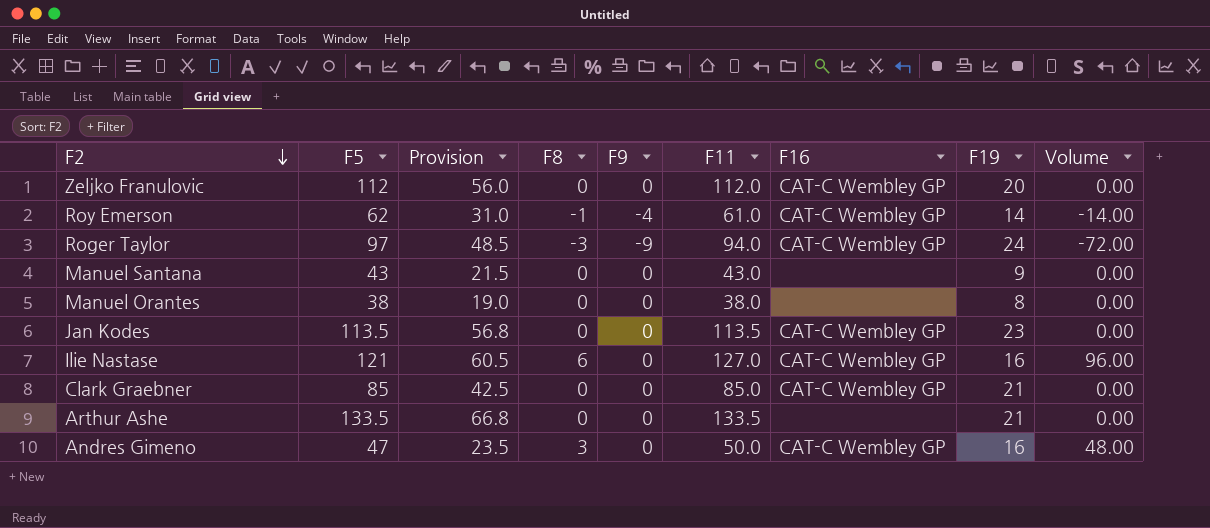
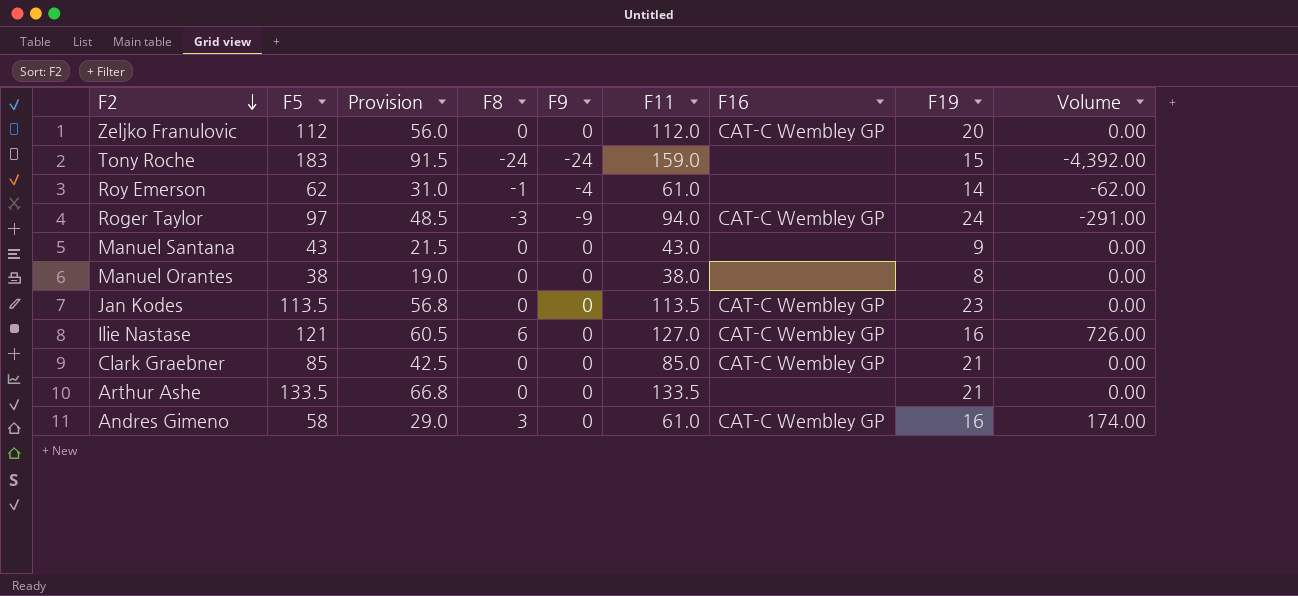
column Volume | formula: [F8] * [F19] -> [F5] * [F8]
row Tony Roche: none -> 183 | 91.5 | -24 | -24 | 159.0 | none | 15 | -4,392.00
Roy Emerson | F16: CAT-C Wembley GP -> none
Andres Gimeno | F5: 47 -> 58
Andres Gimeno | Provision: 23.5 -> 29.0
Andres Gimeno | F11: 50.0 -> 61.0

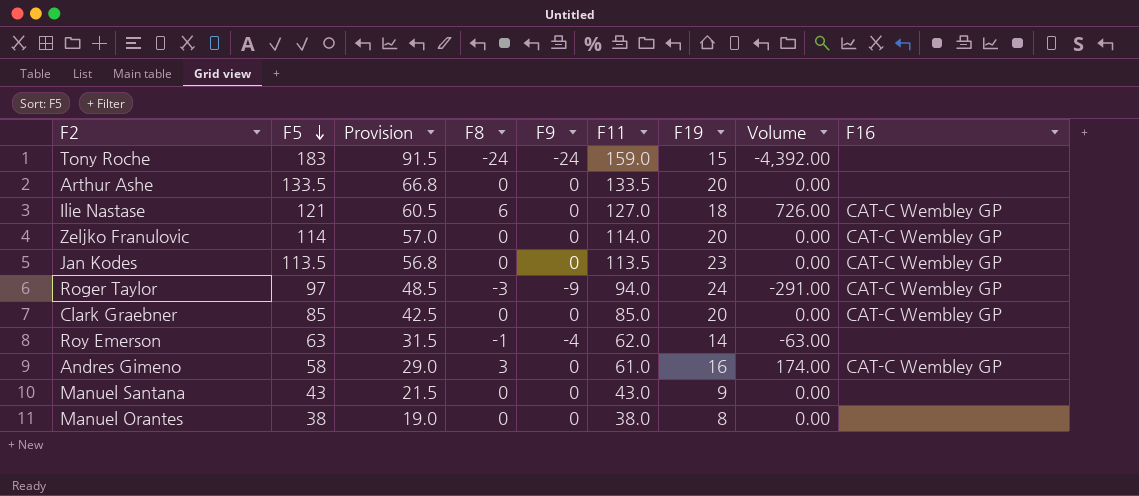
row order: F2 descending -> F5 descending
column F16 | position: 7 -> 9
Arthur Ashe | F19: 21 -> 20
Ilie Nastase | F19: 16 -> 18
Zeljko Franulovic | F5: 112 -> 114
Zeljko Franulovic | Provision: 56.0 -> 57.0
Zeljko Franulovic | F11: 112.0 -> 114.0
Clark Graebner | F19: 21 -> 20
Roy Emerson | F5: 62 -> 63
Roy Emerson | Provision: 31.0 -> 31.5
Roy Emerson | F11: 61.0 -> 62.0
Roy Emerson | Volume: -62.00 -> -63.00

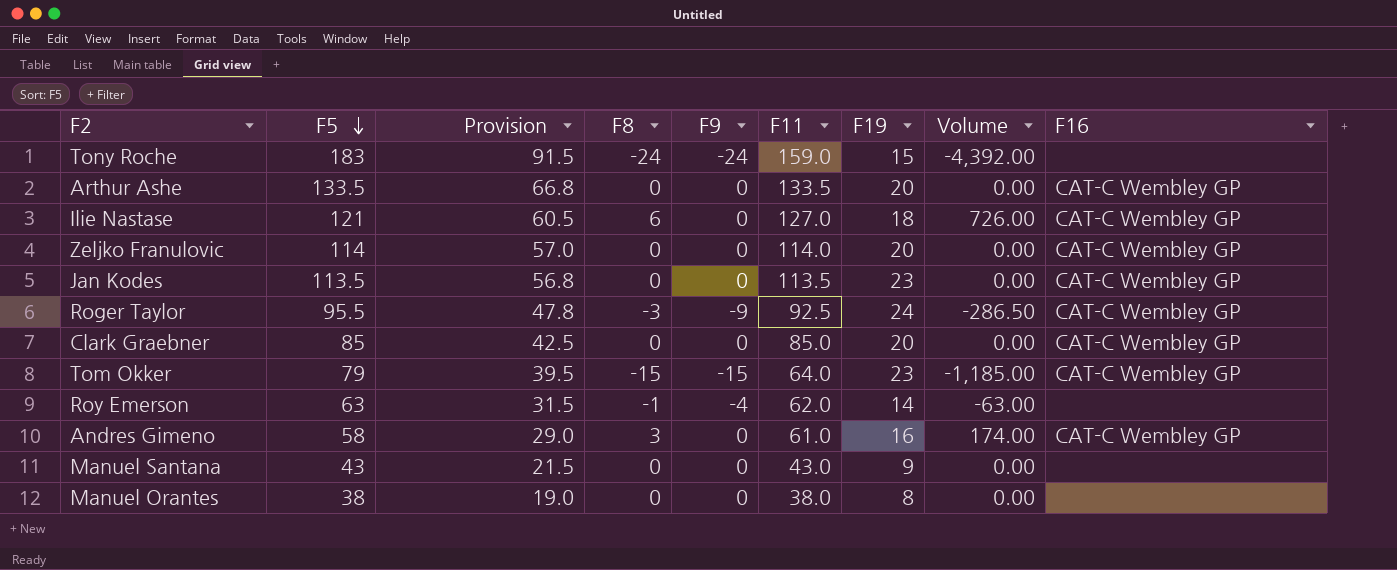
Arthur Ashe | F16: none -> CAT-C Wembley GP
Roger Taylor | F5: 97 -> 95.5
Roger Taylor | Provision: 48.5 -> 47.8
Roger Taylor | F11: 94.0 -> 92.5
Roger Taylor | Volume: -291.00 -> -286.50
row Tom Okker: none -> 79 | 39.5 | -15 | -15 | 64.0 | 23 | -1,185.00 | CAT-C Wembley GP

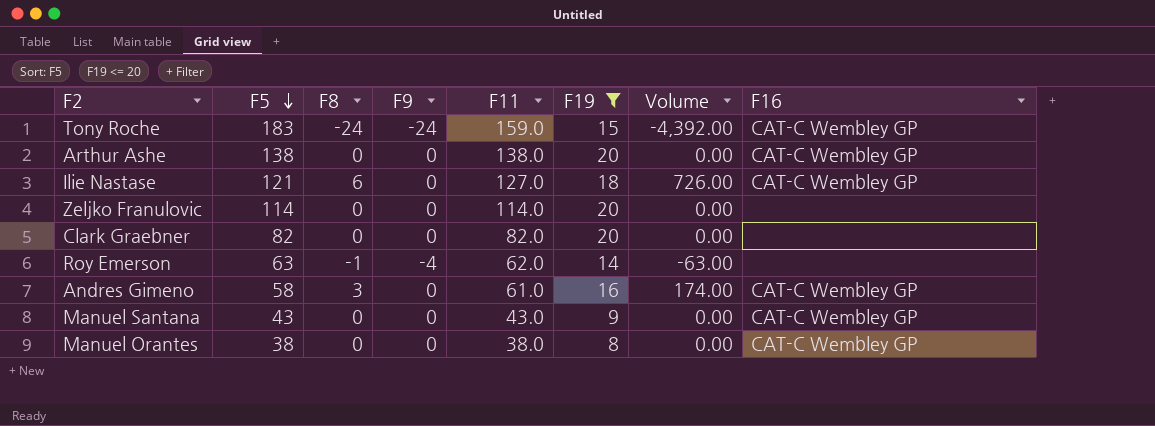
filter: none -> F19 <= 20
column Provision | formula: [F5] * 0.5 -> none
Tony Roche | F16: none -> CAT-C Wembley GP
Arthur Ashe | F5: 133.5 -> 138
Arthur Ashe | F11: 133.5 -> 138.0
Zeljko Franulovic | F16: CAT-C Wembley GP -> none
Clark Graebner | F5: 85 -> 82
Clark Graebner | F11: 85.0 -> 82.0
Clark Graebner | F16: CAT-C Wembley GP -> none
Manuel Santana | F16: none -> CAT-C Wembley GP
Manuel Orantes | F16: none -> CAT-C Wembley GP

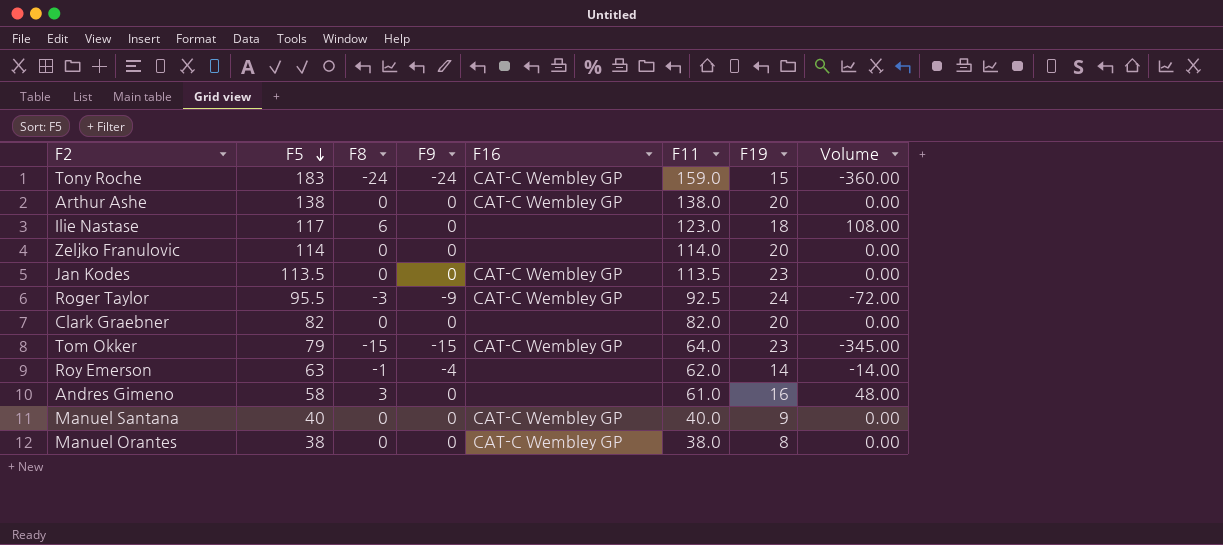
filter: F19 <= 20 -> none
column F16 | position: 8 -> 5
column Volume | formula: [F5] * [F8] -> [F8] * [F19]
Ilie Nastase | F5: 121 -> 117
Ilie Nastase | F16: CAT-C Wembley GP -> none
Ilie Nastase | F11: 127.0 -> 123.0
Andres Gimeno | F16: CAT-C Wembley GP -> none
Manuel Santana | F5: 43 -> 40
Manuel Santana | F11: 43.0 -> 40.0

